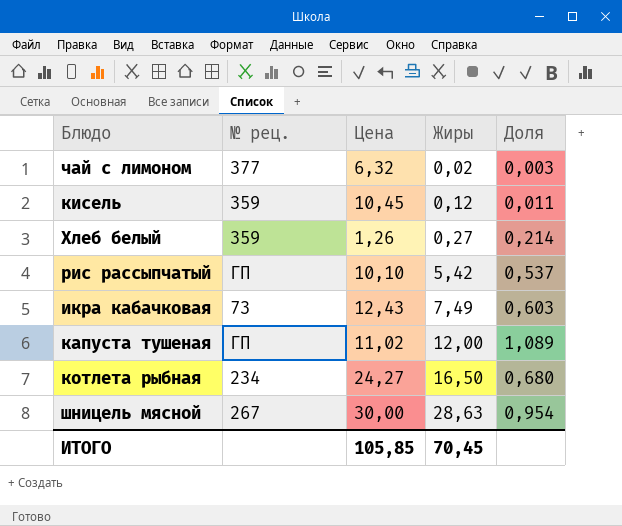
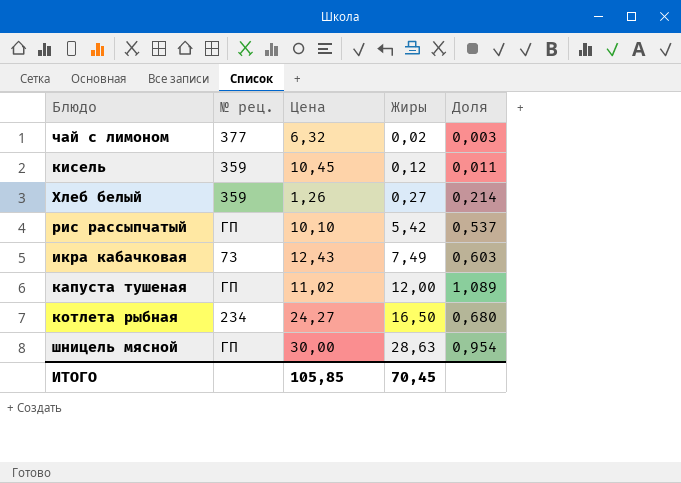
шницель мясной | № рец.: 267 -> ГП

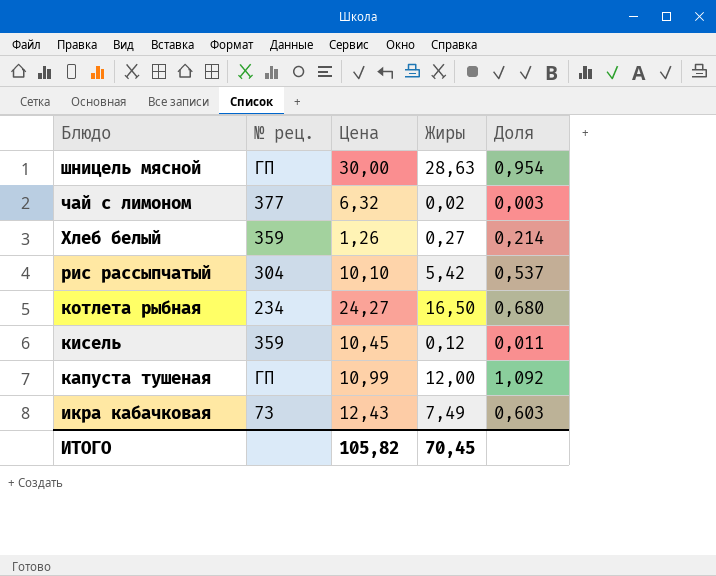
row order: Жиры ascending -> Блюдо descending
рис рассыпчатый | № рец.: ГП -> 304
капуста тушеная | Цена: 11,02 -> 10,99
капуста тушеная | Доля: 1,089 -> 1,092
ИТОГО | Цена: 105,85 -> 105,82

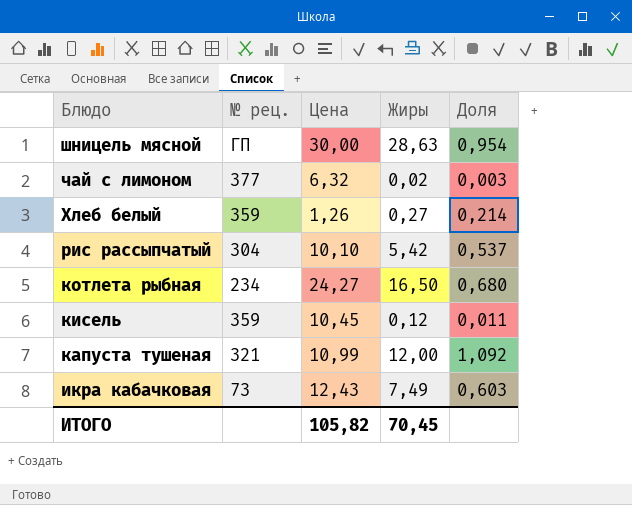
капуста тушеная | № рец.: ГП -> 321

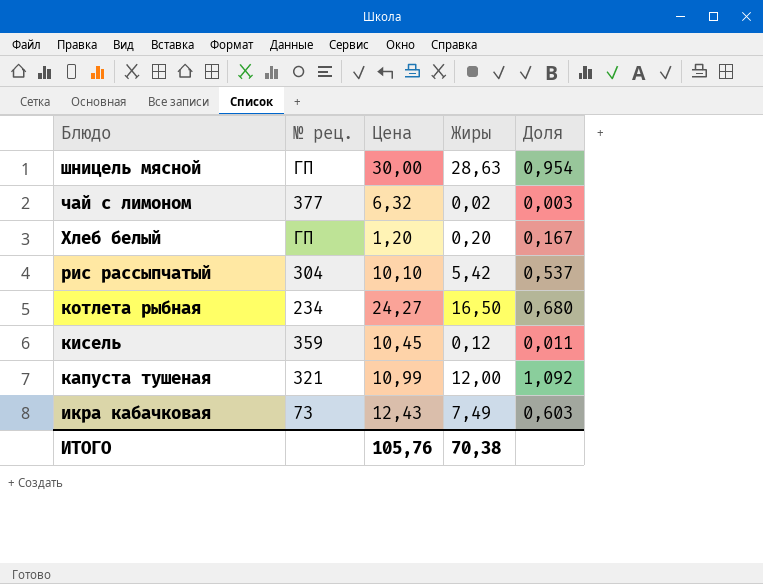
Хлеб белый | № рец.: 359 -> ГП
Хлеб белый | Цена: 1,26 -> 1,20
Хлеб белый | Жиры: 0,27 -> 0,20
Хлеб белый | Доля: 0,214 -> 0,167
ИТОГО | Цена: 105,82 -> 105,76
ИТОГО | Жиры: 70,45 -> 70,38

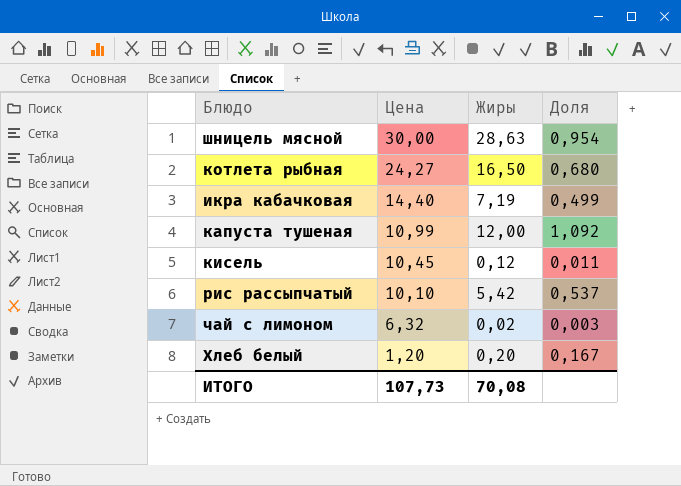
row order: Блюдо descending -> Цена descending
column № рец. | position: 2 -> none
икра кабачковая | Цена: 12,43 -> 14,40
икра кабачковая | Жиры: 7,49 -> 7,19
икра кабачковая | Доля: 0,603 -> 0,499
ИТОГО | Цена: 105,76 -> 107,73
ИТОГО | Жиры: 70,38 -> 70,08

